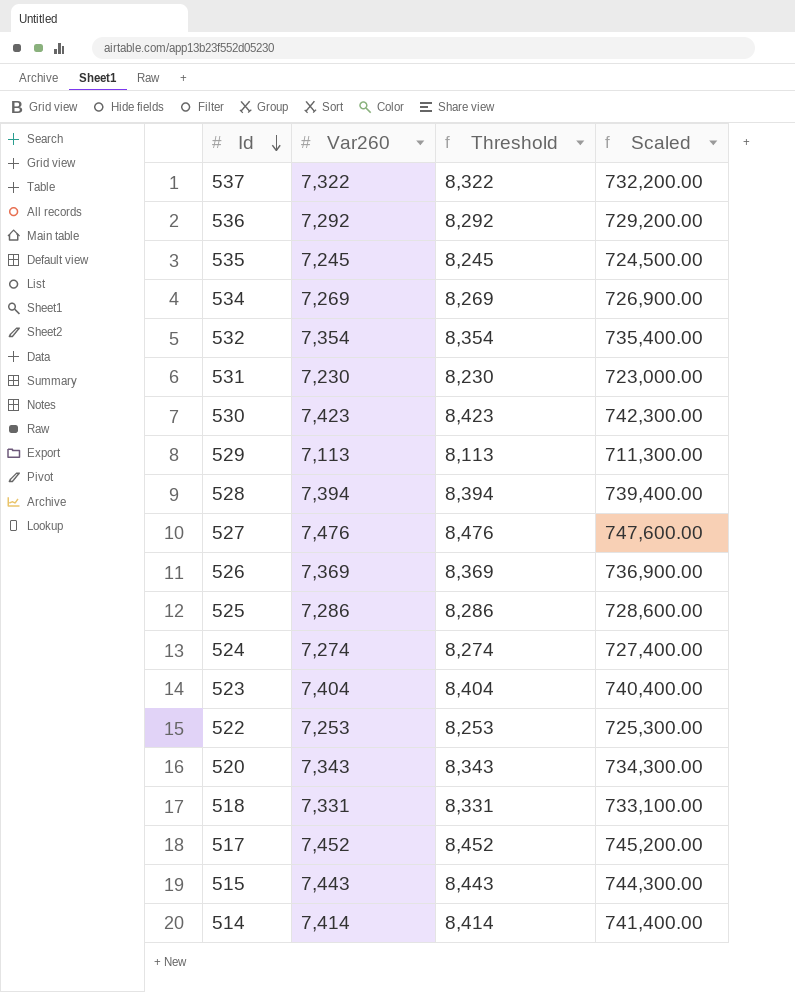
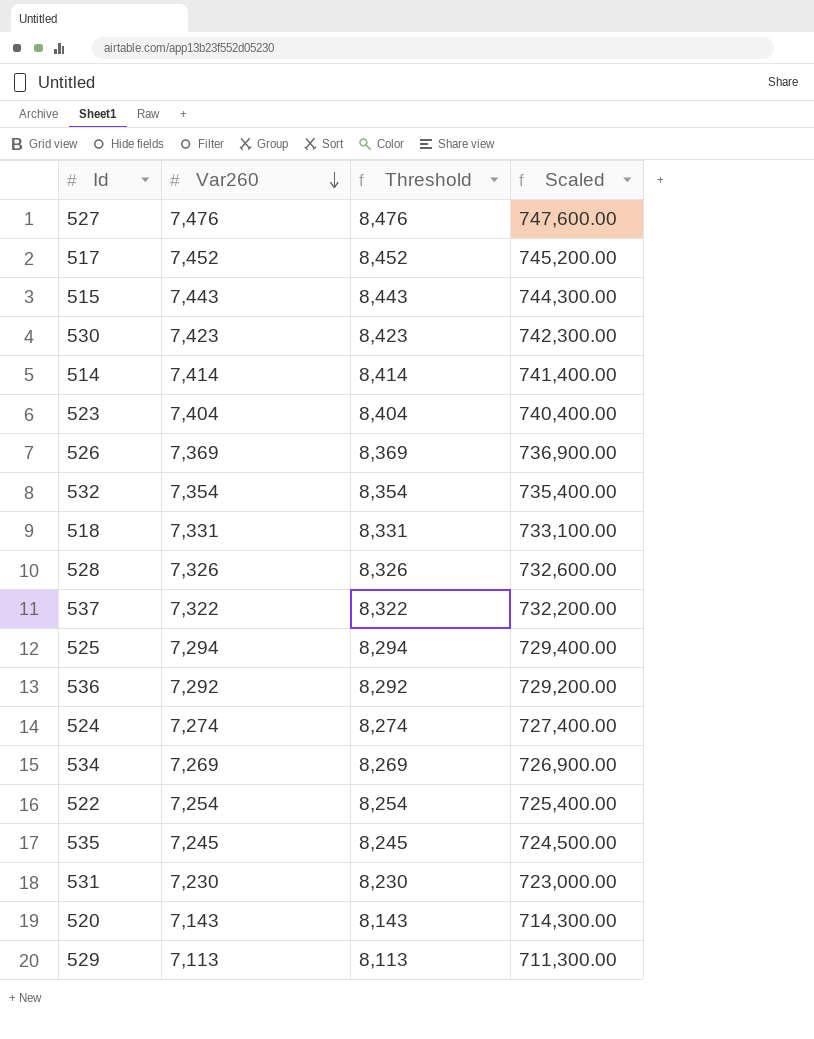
row order: Id descending -> Var260 descending
528 | Var260: 7,394 -> 7,326
528 | Threshold: 8,394 -> 8,326
528 | Scaled: 739,400.00 -> 732,600.00
525 | Var260: 7,286 -> 7,294
525 | Threshold: 8,286 -> 8,294
525 | Scaled: 728,600.00 -> 729,400.00
522 | Var260: 7,253 -> 7,254
522 | Threshold: 8,253 -> 8,254
522 | Scaled: 725,300.00 -> 725,400.00
520 | Var260: 7,343 -> 7,143
520 | Threshold: 8,343 -> 8,143
520 | Scaled: 734,300.00 -> 714,300.00

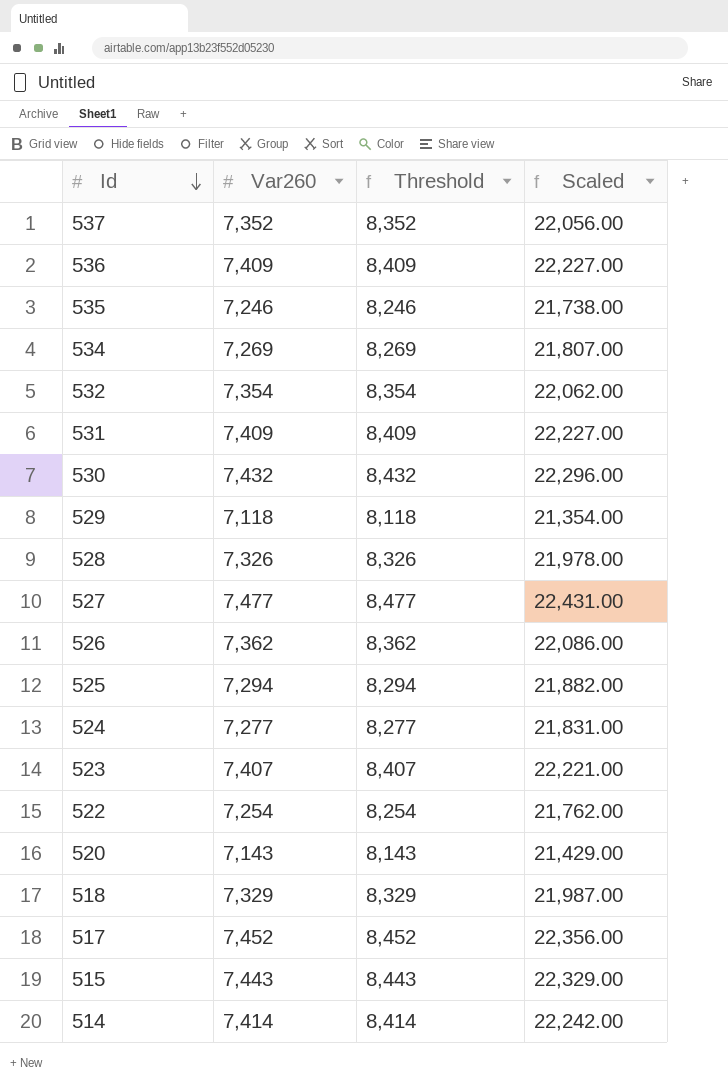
row order: Var260 descending -> Id descending
column Scaled | formula: [Var260] * 100 -> [Var260] * 3
537 | Var260: 7,322 -> 7,352
537 | Threshold: 8,322 -> 8,352
536 | Var260: 7,292 -> 7,409
536 | Threshold: 8,292 -> 8,409
535 | Var260: 7,245 -> 7,246
535 | Threshold: 8,245 -> 8,246
531 | Var260: 7,230 -> 7,409
531 | Threshold: 8,230 -> 8,409
530 | Var260: 7,423 -> 7,432
530 | Threshold: 8,423 -> 8,432
529 | Var260: 7,113 -> 7,118
529 | Threshold: 8,113 -> 8,118
527 | Var260: 7,476 -> 7,477
527 | Threshold: 8,476 -> 8,477
526 | Var260: 7,369 -> 7,362
526 | Threshold: 8,369 -> 8,362
524 | Var260: 7,274 -> 7,277
524 | Threshold: 8,274 -> 8,277
523 | Var260: 7,404 -> 7,407
523 | Threshold: 8,404 -> 8,407
518 | Var260: 7,331 -> 7,329
518 | Threshold: 8,331 -> 8,329

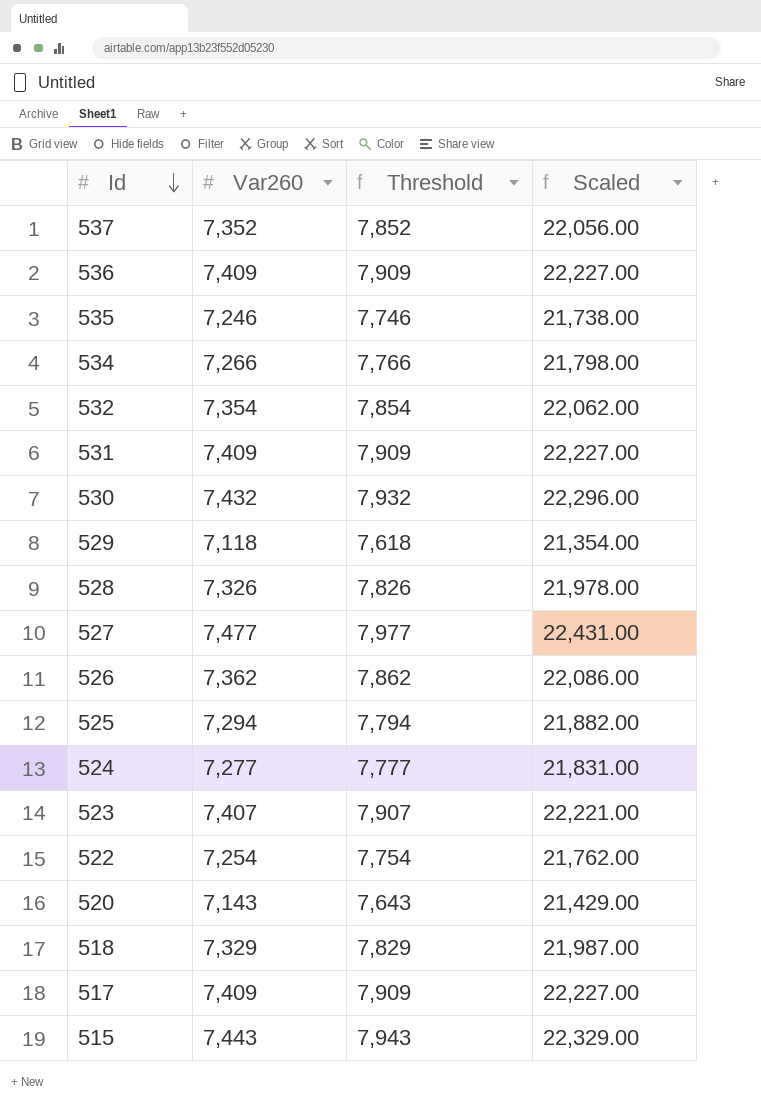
column Threshold | formula: [Var260] + 1000 -> [Var260] + 500
row 514: 7,414 | 8,414 | 22,242.00 -> none
534 | Var260: 7,269 -> 7,266
534 | Scaled: 21,807.00 -> 21,798.00
517 | Var260: 7,452 -> 7,409
517 | Scaled: 22,356.00 -> 22,227.00

